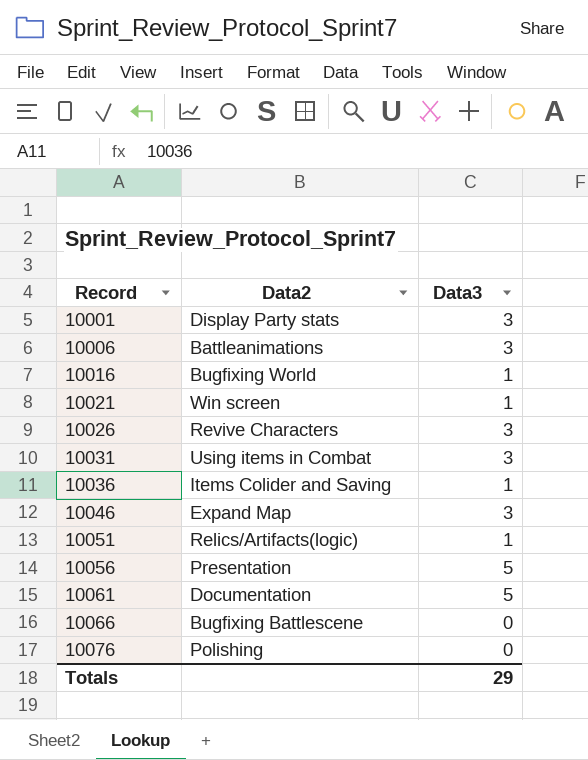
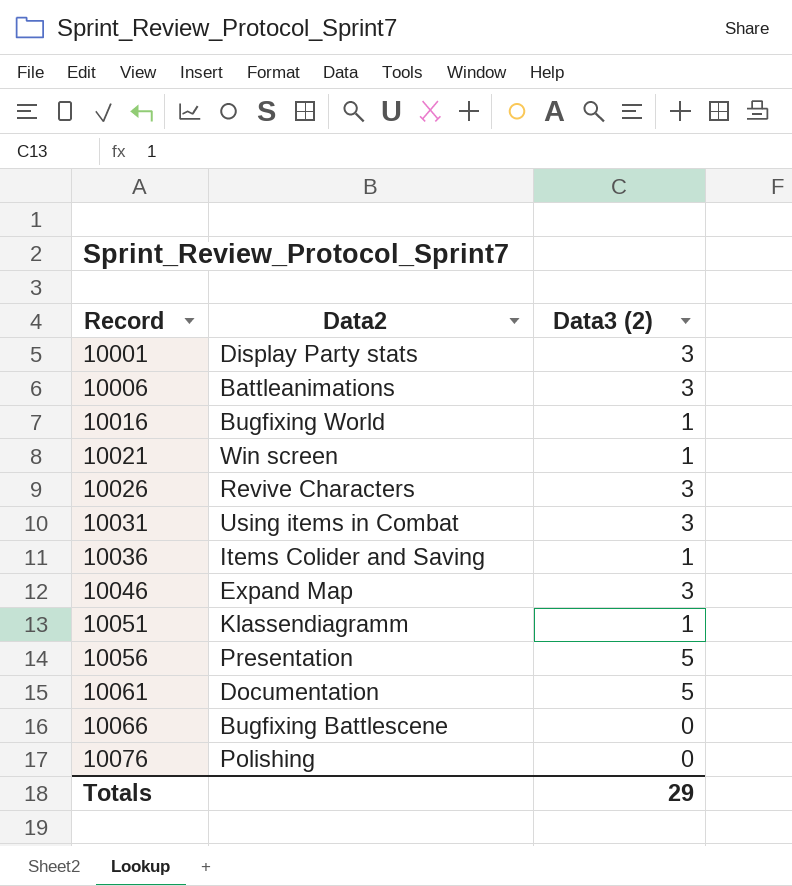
column name: Data3 -> Data3 (2)
10051 | Data2: Relics/Artifacts(logic) -> Klassendiagramm

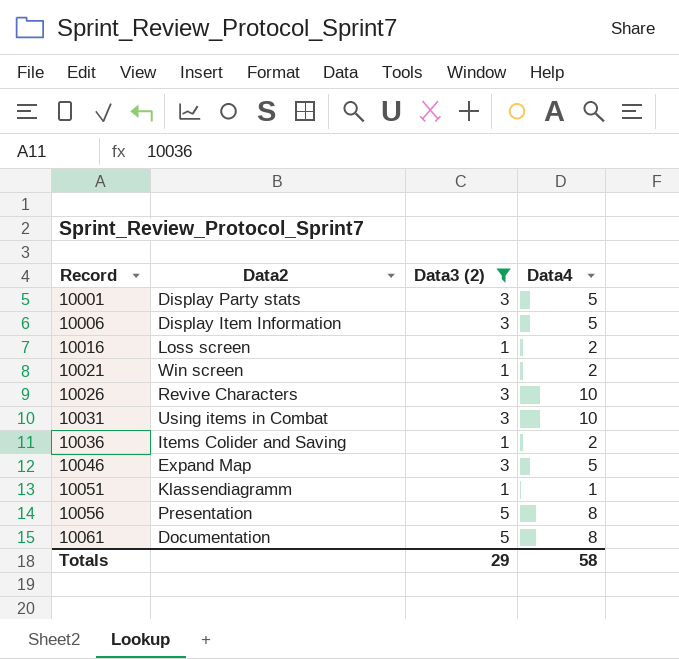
filter: none -> Data3 (2) != 0
column Data4 | position: none -> 4
10006 | Data2: Battleanimations -> Display Item Information
10016 | Data2: Bugfixing World -> Loss screen

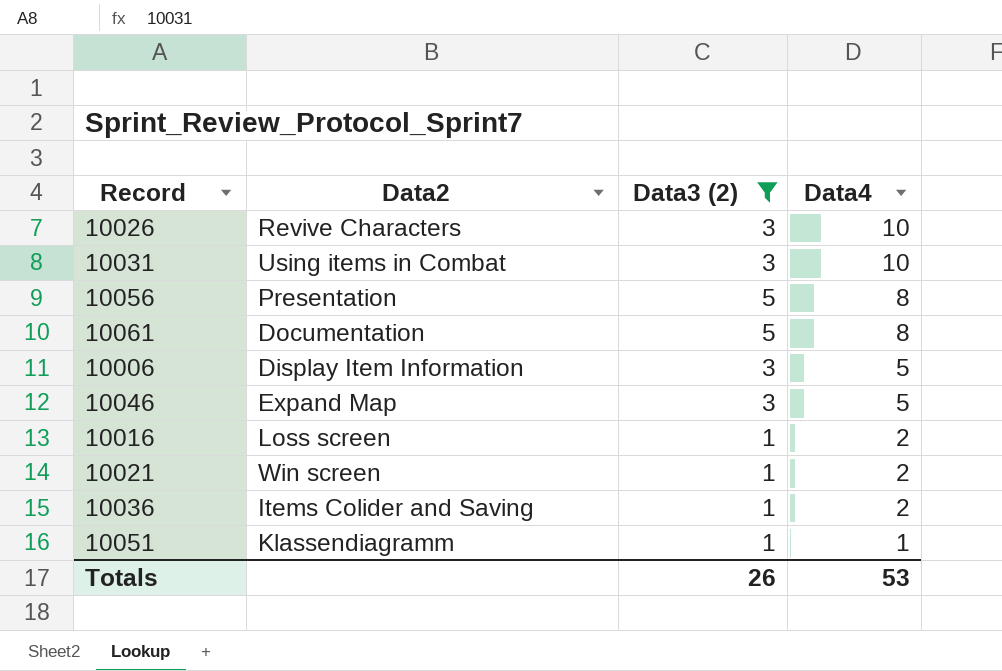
row order: Record ascending -> Data4 descending
row 10001: Display Party stats | 3 | 5 -> none
Totals | Data3 (2): 29 -> 26
Totals | Data4: 58 -> 53

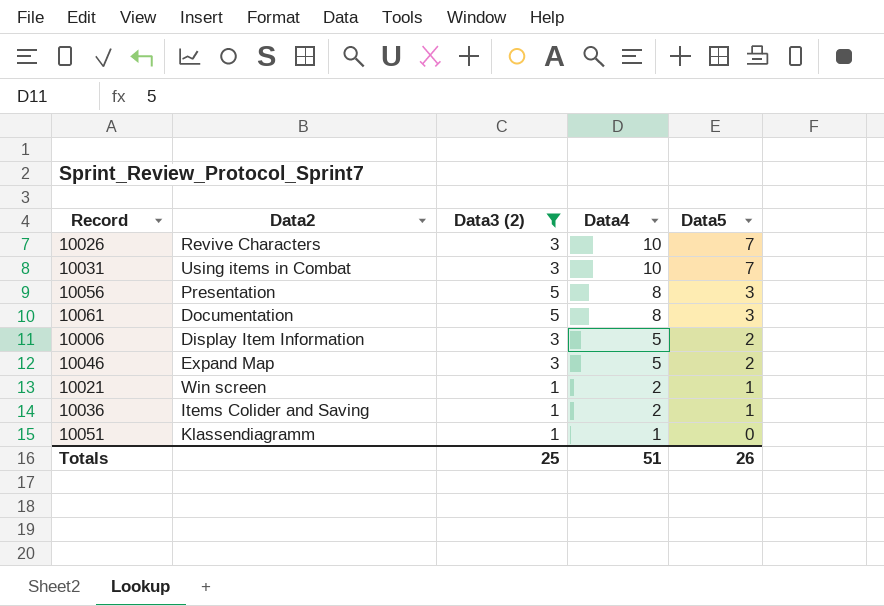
column Data5 | formula: none -> [Data4] - [Data3 (2)]
row 10016: Loss screen | 1 | 2 -> none
Totals | Data3 (2): 26 -> 25
Totals | Data4: 53 -> 51

